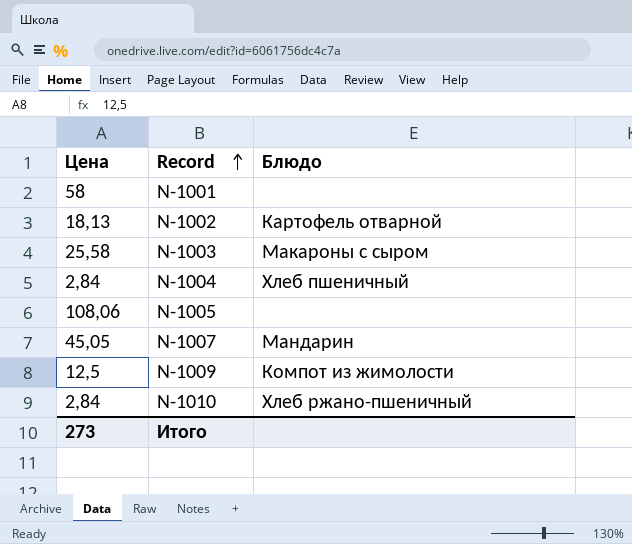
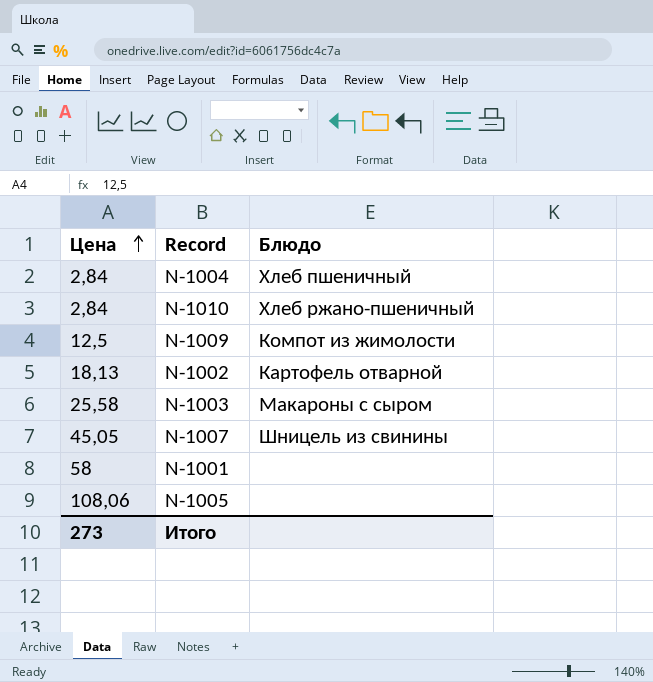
row order: Record ascending -> Цена ascending
N-1007 | Блюдо: Мандарин -> Шницель из свинины

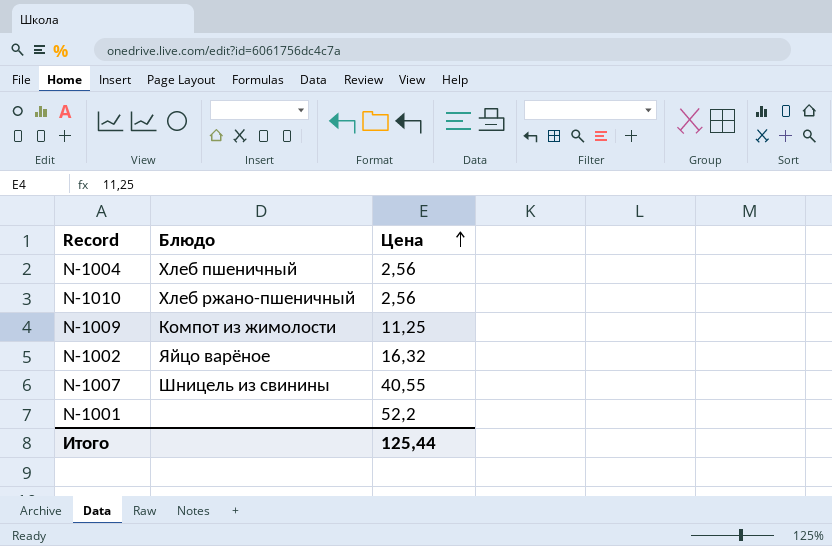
column Цена | position: 1 -> 3
row N-1003: 25,58 | Макароны с сыром -> none
row N-1005: 108,06 | none -> none
N-1004 | Цена: 2,84 -> 2,56
N-1010 | Цена: 2,84 -> 2,56
N-1009 | Цена: 12,5 -> 11,25
N-1002 | Блюдо: Картофель отварной -> Яйцо варёное
N-1002 | Цена: 18,13 -> 16,32
N-1007 | Цена: 45,05 -> 40,55
N-1001 | Цена: 58 -> 52,2
Итого | Цена: 273 -> 125,44

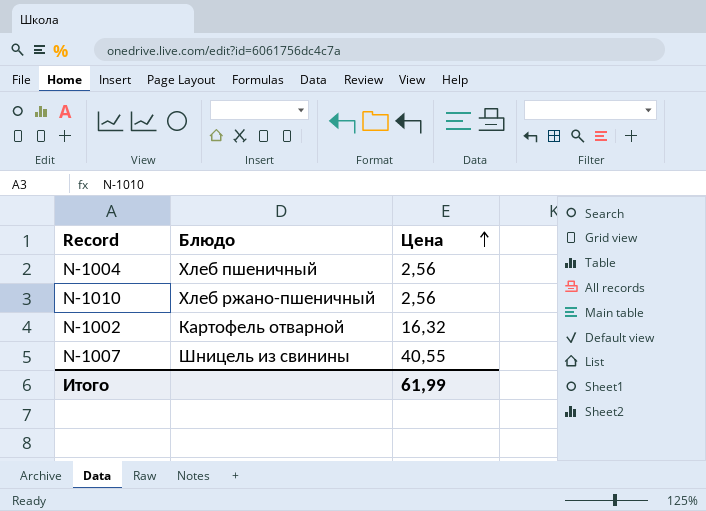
row N-1009: Компот из жимолости | 11,25 -> none
row N-1001: none | 52,2 -> none
N-1002 | Блюдо: Яйцо варёное -> Картофель отварной
Итого | Цена: 125,44 -> 61,99

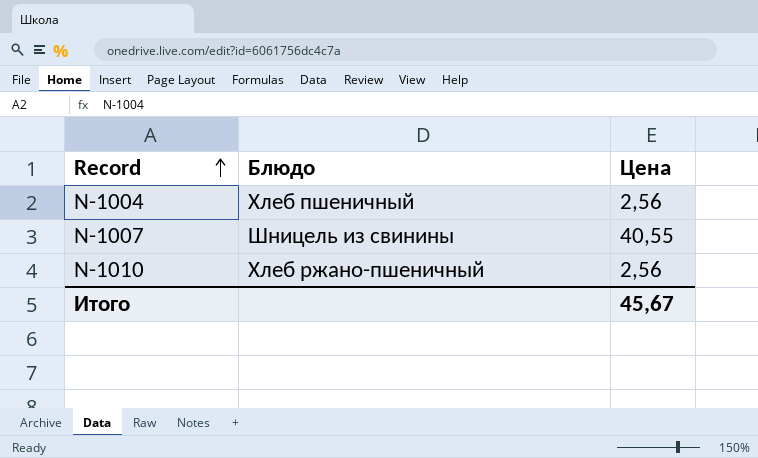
row order: Цена ascending -> Record ascending
row N-1002: Картофель отварной | 16,32 -> none
Итого | Цена: 61,99 -> 45,67

